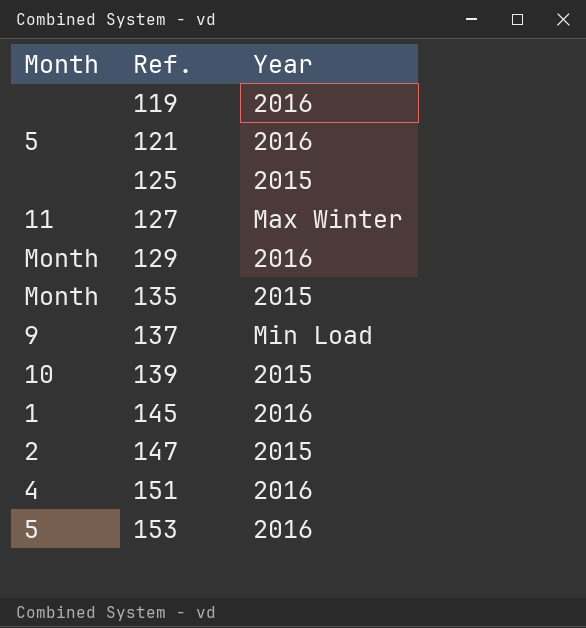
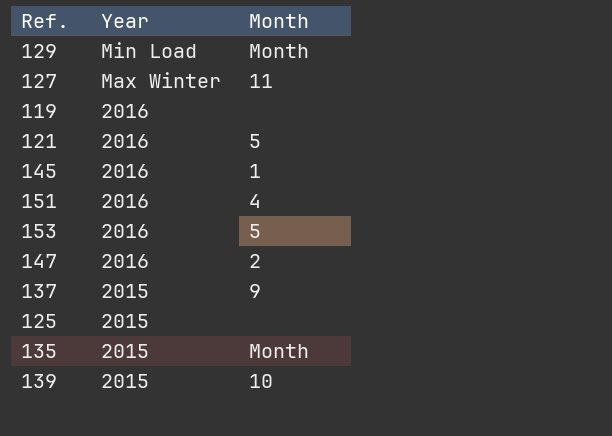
row order: Ref. ascending -> Year descending
column Month | position: 1 -> 3
129 | Year: 2016 -> Min Load
147 | Year: 2015 -> 2016
137 | Year: Min Load -> 2015

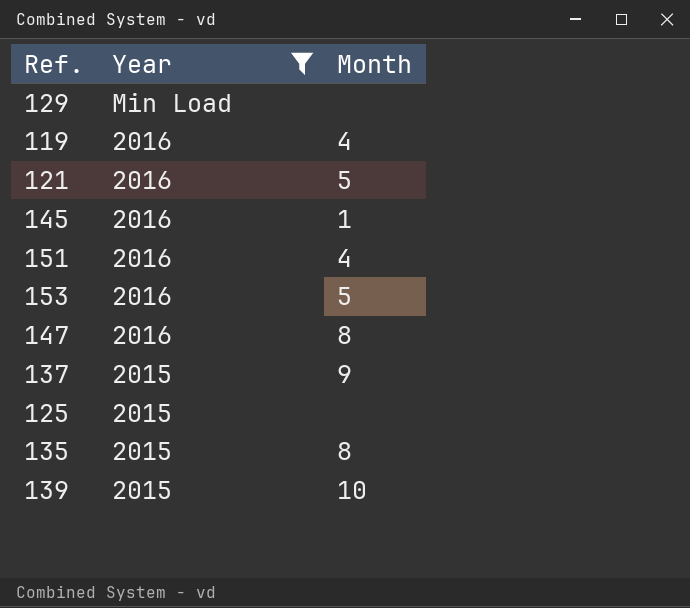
filter: none -> Year != Max Winter
129 | Month: Month -> none
119 | Month: none -> 4
147 | Month: 2 -> 8
135 | Month: Month -> 8

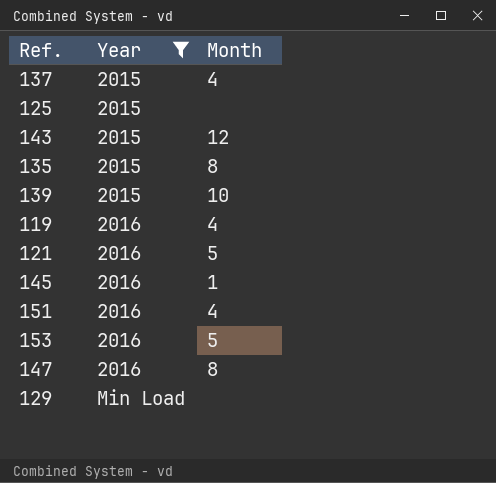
row order: Year descending -> Year ascending
137 | Month: 9 -> 4
row 143: none -> 2015 | 12

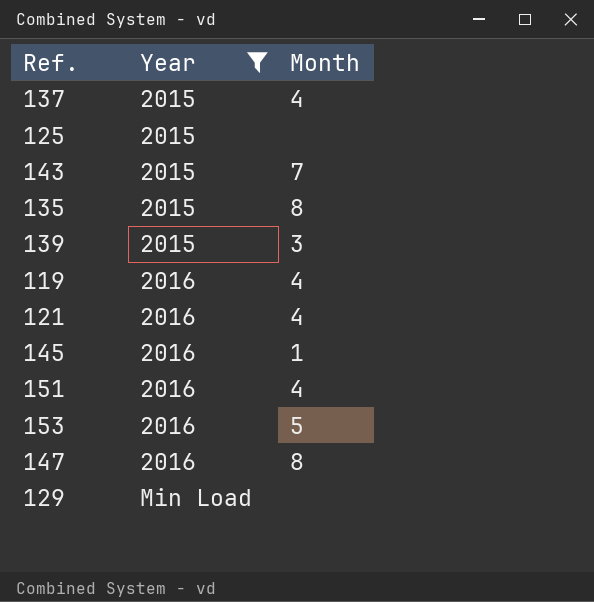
143 | Month: 12 -> 7
139 | Month: 10 -> 3
121 | Month: 5 -> 4

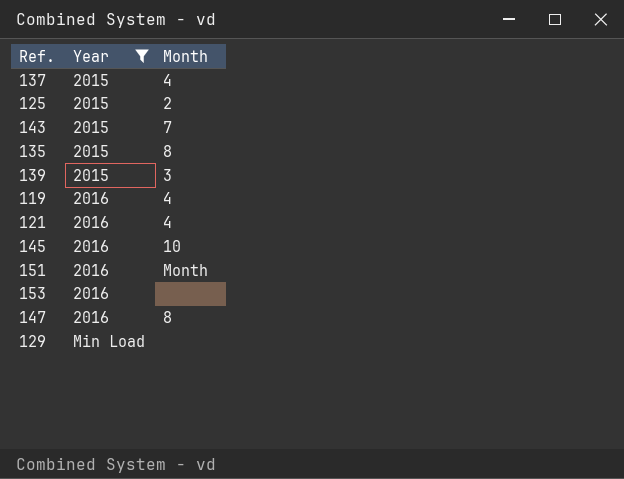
125 | Month: none -> 2
145 | Month: 1 -> 10
151 | Month: 4 -> Month
153 | Month: 5 -> none

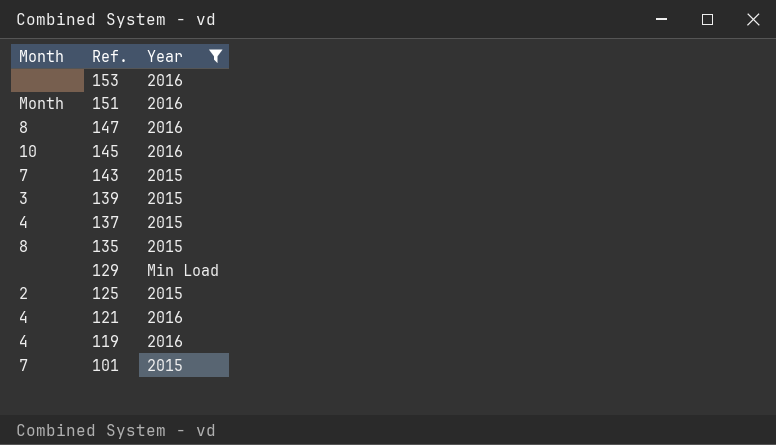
row order: Year ascending -> Ref. descending
column Month | position: 3 -> 1
row 101: none -> 7 | 2015

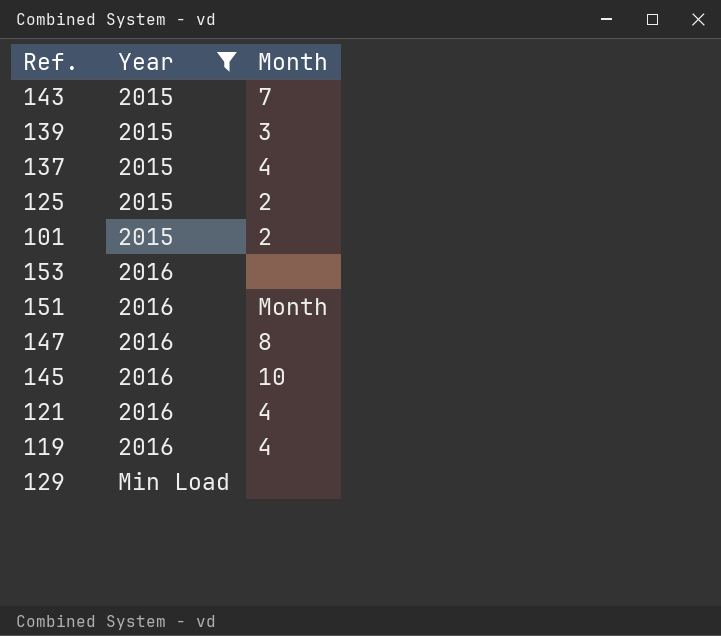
row order: Ref. descending -> Year ascending
column Month | position: 1 -> 3
row 135: 8 | 2015 -> none
101 | Month: 7 -> 2

